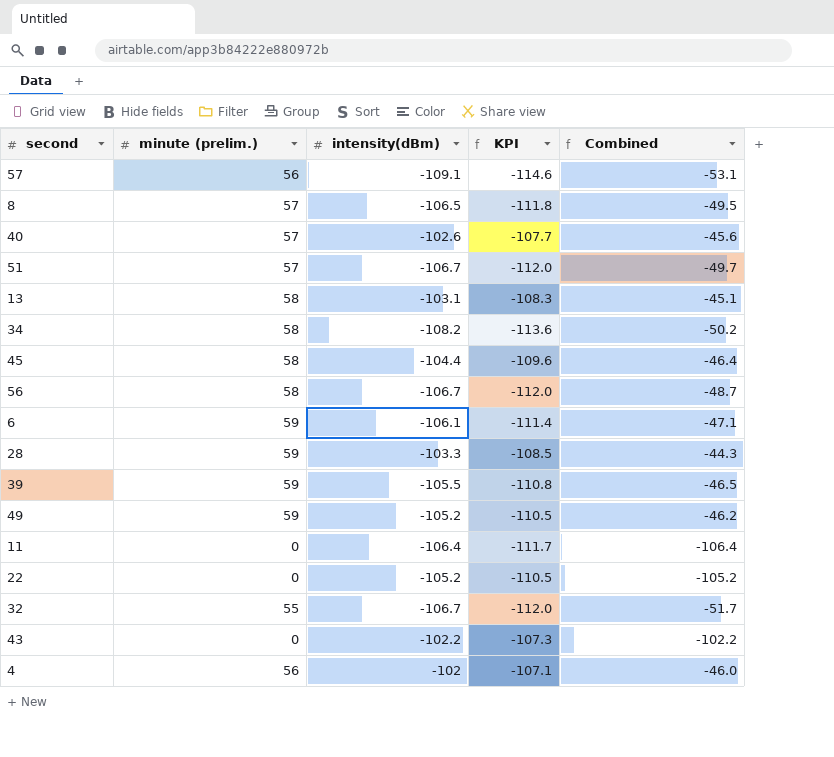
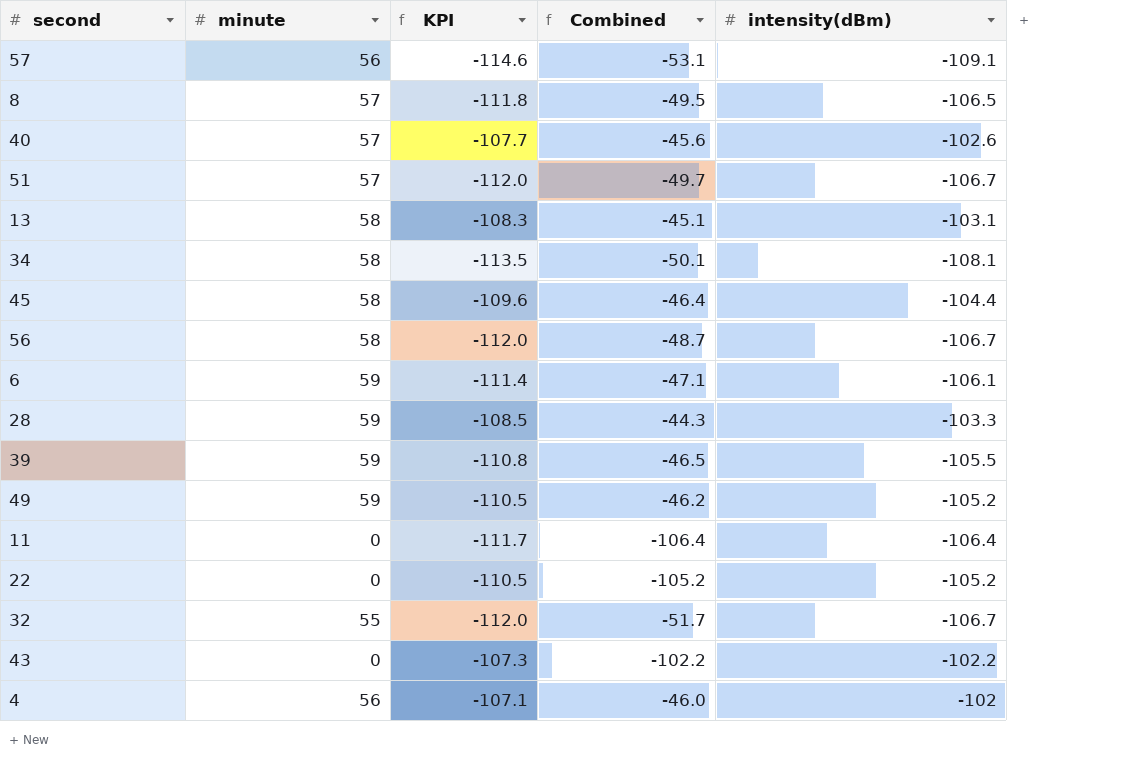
column name: minute (prelim.) -> minute
column intensity(dBm) | position: 3 -> 5
34 | KPI: -113.6 -> -113.5
34 | Combined: -50.2 -> -50.1
34 | intensity(dBm): -108.2 -> -108.1

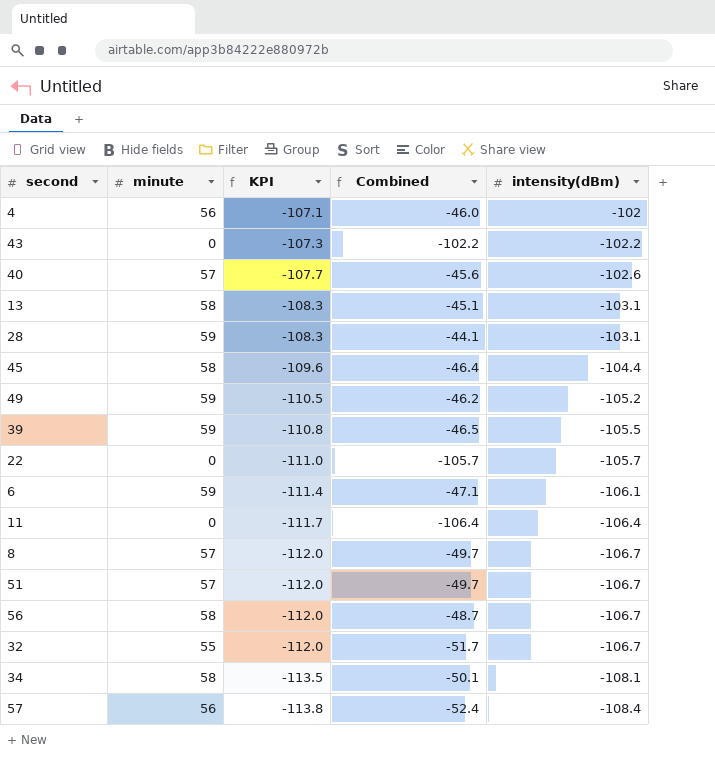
row order: none -> KPI descending
28 | KPI: -108.5 -> -108.3
28 | Combined: -44.3 -> -44.1
28 | intensity(dBm): -103.3 -> -103.1
22 | KPI: -110.5 -> -111.0
22 | Combined: -105.2 -> -105.7
22 | intensity(dBm): -105.2 -> -105.7
8 | KPI: -111.8 -> -112.0
8 | Combined: -49.5 -> -49.7
8 | intensity(dBm): -106.5 -> -106.7
57 | KPI: -114.6 -> -113.8
57 | Combined: -53.1 -> -52.4
57 | intensity(dBm): -109.1 -> -108.4

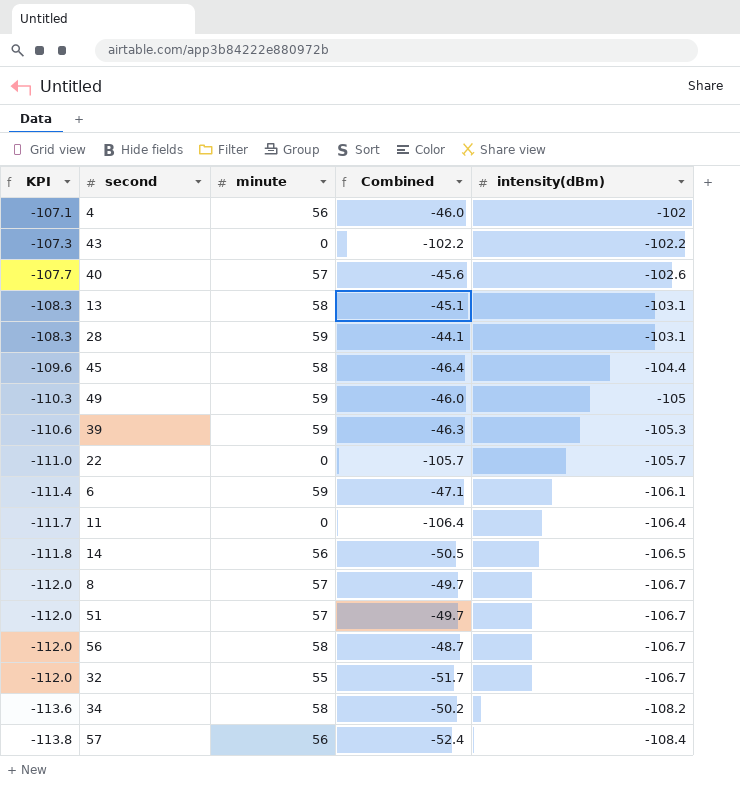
column KPI | position: 3 -> 1
49 | KPI: -110.5 -> -110.3
49 | Combined: -46.2 -> -46.0
49 | intensity(dBm): -105.2 -> -105
39 | KPI: -110.8 -> -110.6
39 | Combined: -46.5 -> -46.3
39 | intensity(dBm): -105.5 -> -105.3
row 14: none -> -111.8 | 56 | -50.5 | -106.5
34 | KPI: -113.5 -> -113.6
34 | Combined: -50.1 -> -50.2
34 | intensity(dBm): -108.1 -> -108.2

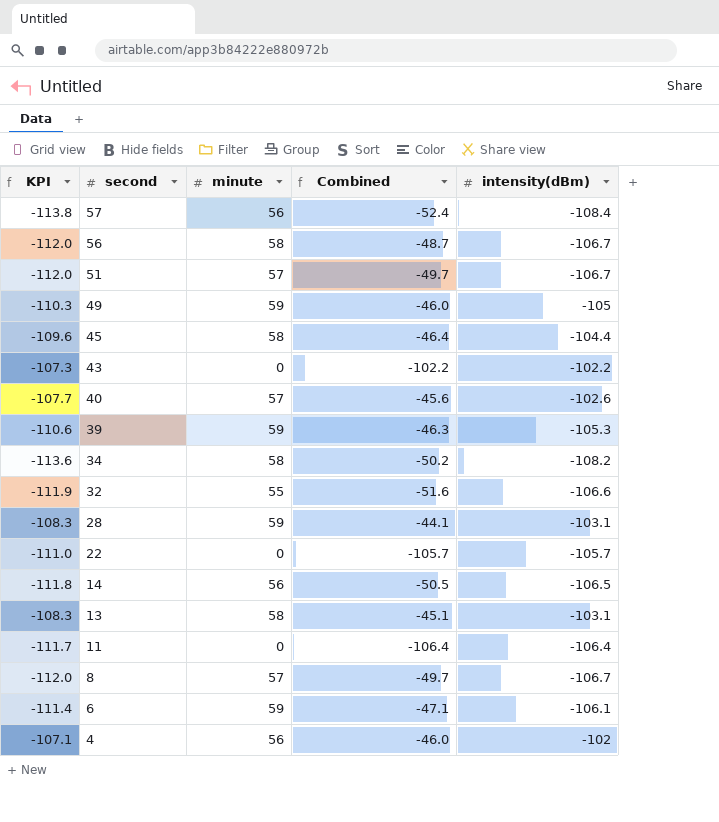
row order: KPI descending -> second descending
32 | KPI: -112.0 -> -111.9
32 | Combined: -51.7 -> -51.6
32 | intensity(dBm): -106.7 -> -106.6

